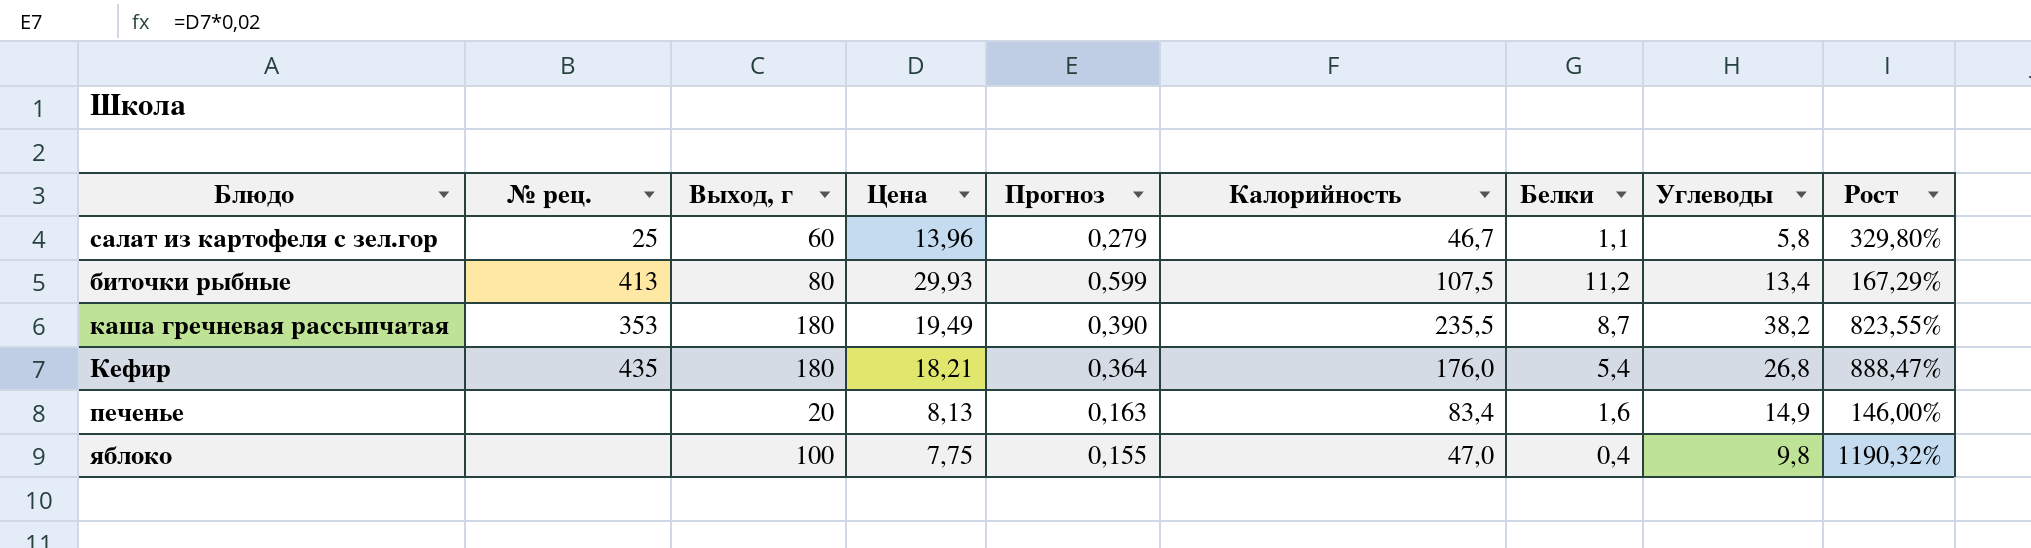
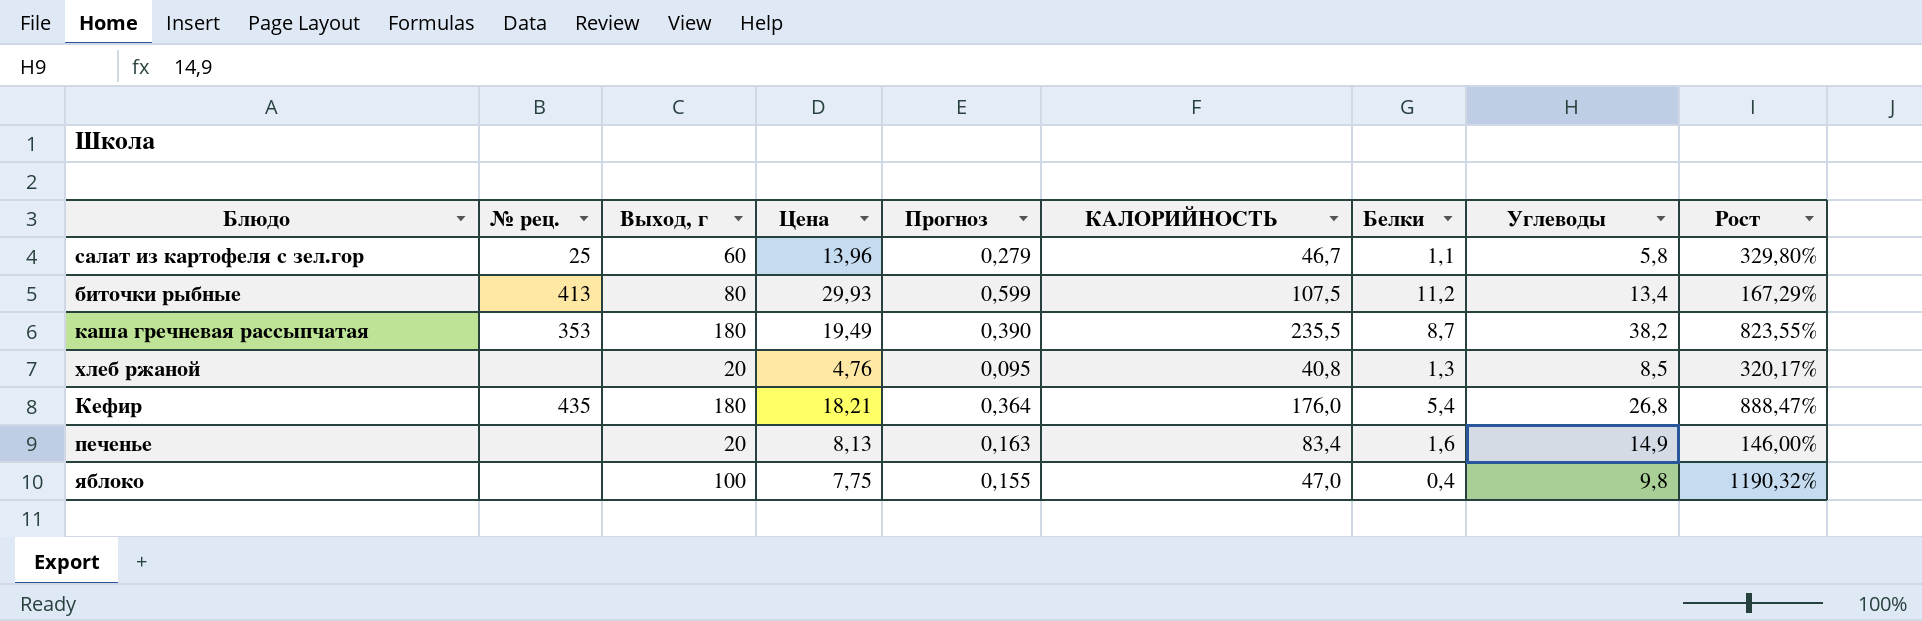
column name: Калорийность -> КАЛОРИЙНОСТЬ
row хлеб ржаной: none -> none | 20 | 4,76 | 0,095 | 40,8 | 1,3 | 8,5 | 320,17%

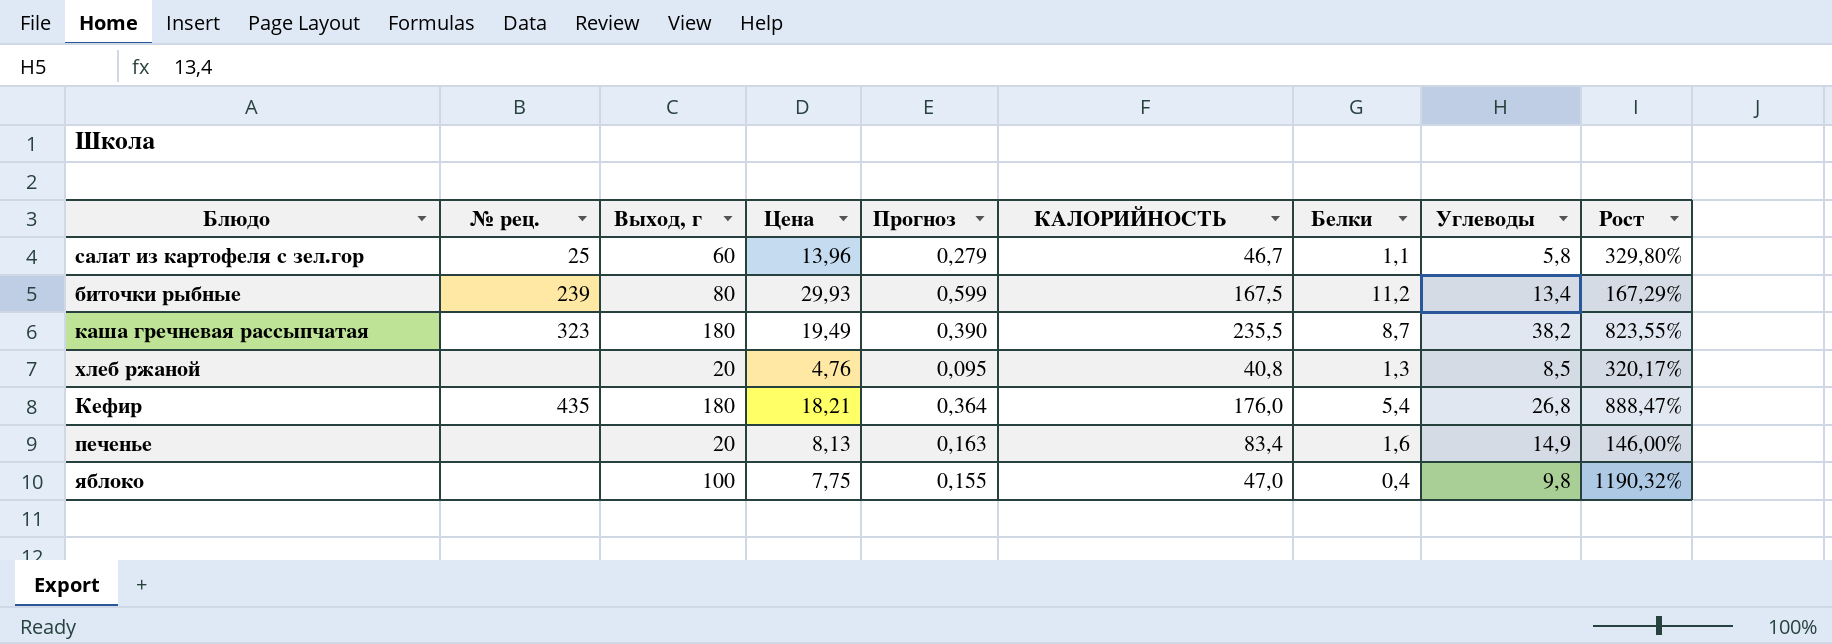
биточки рыбные | № рец.: 413 -> 239
биточки рыбные | КАЛОРИЙНОСТЬ: 107,5 -> 167,5
каша гречневая рассыпчатая | № рец.: 353 -> 323

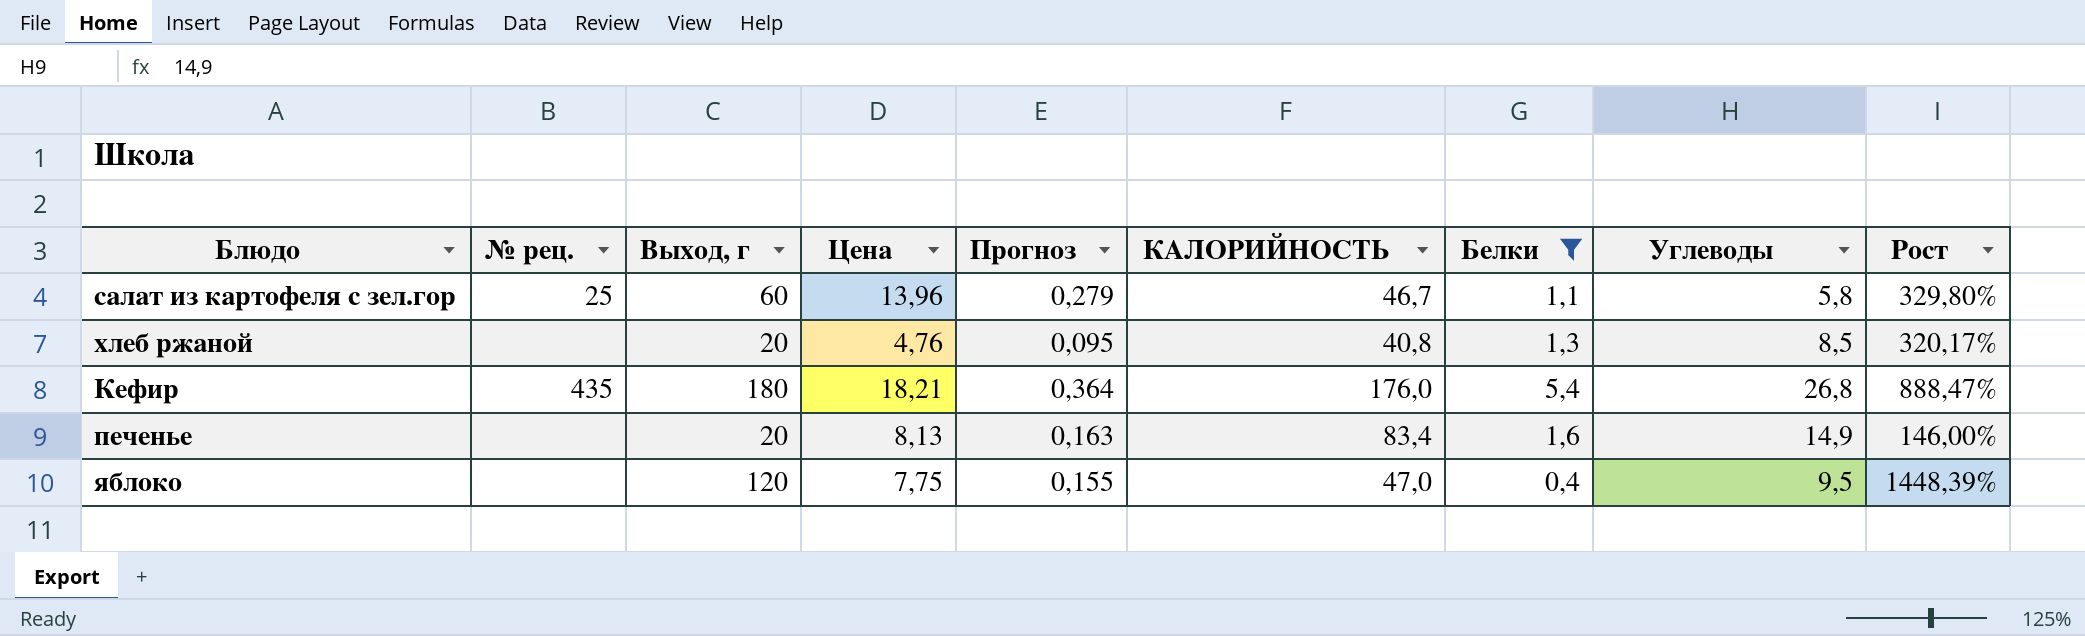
filter: none -> Белки <= 5,4
яблоко | Выход, г: 100 -> 120
яблоко | Углеводы: 9,8 -> 9,5
яблоко | Рост: 1190,32% -> 1448,39%

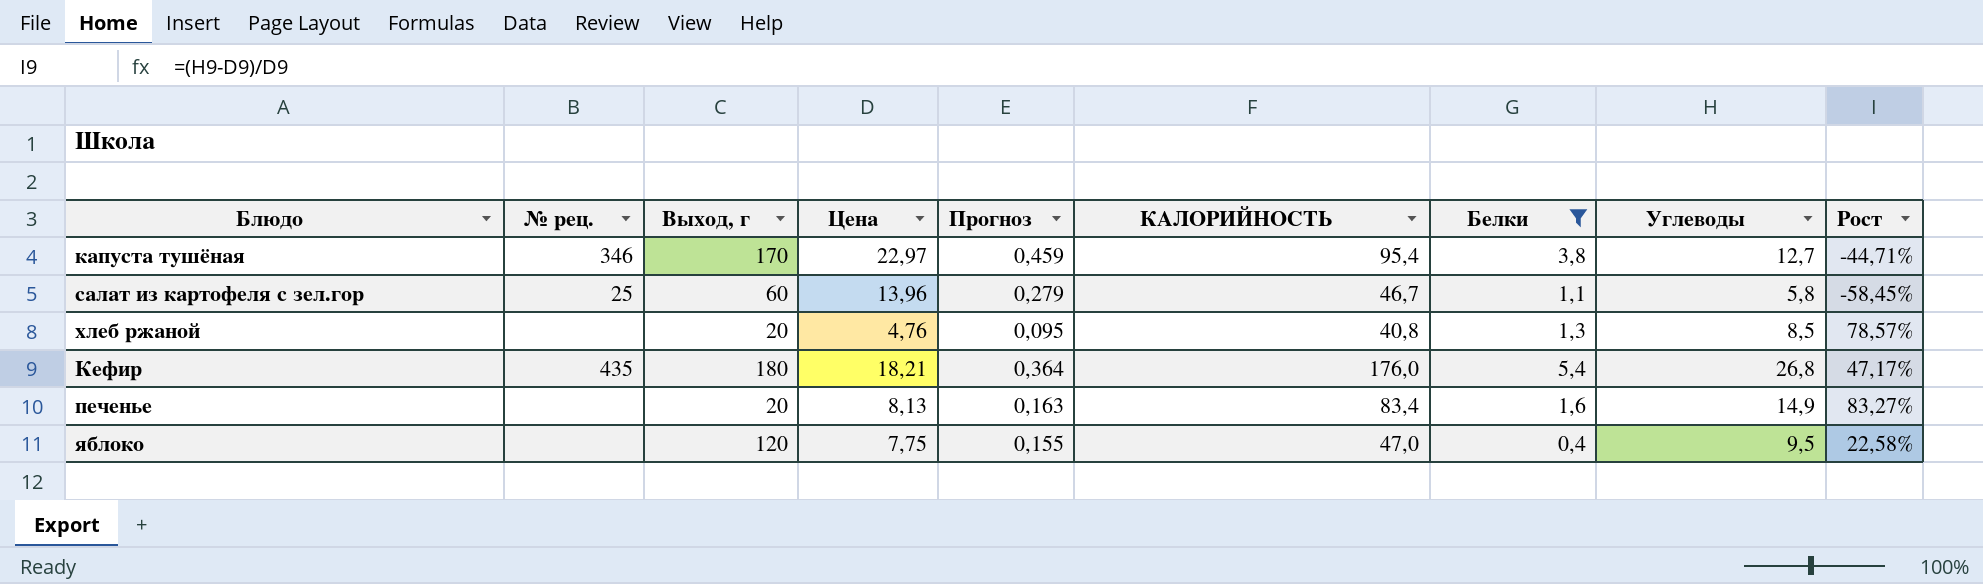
column Рост | formula: ([Выход, г] - [Цена]) / [Цена] -> ([Углеводы] - [Цена]) / [Цена]
row капуста тушёная: none -> 346 | 170 | 22,97 | 0,459 | 95,4 | 3,8 | 12,7 | -44,71%

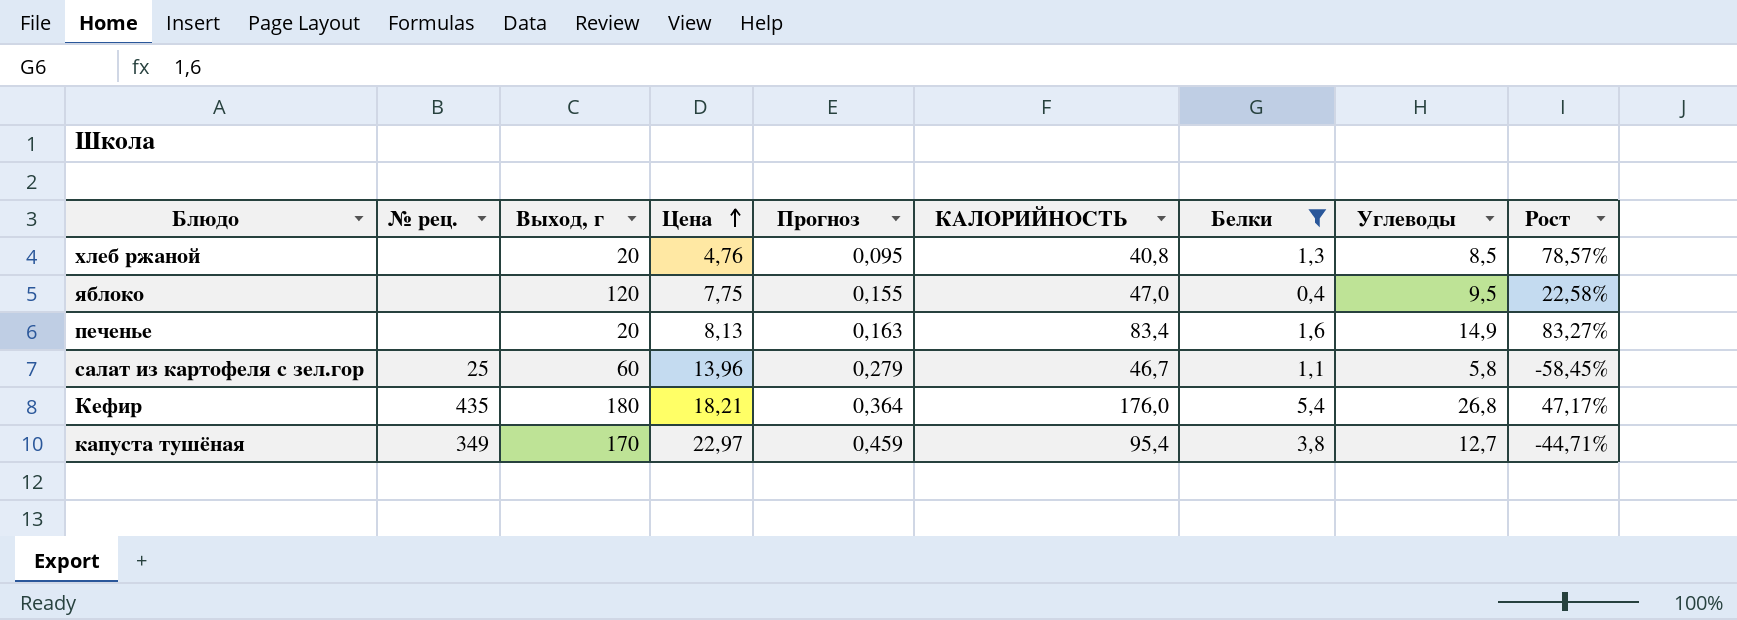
row order: none -> Цена ascending
капуста тушёная | № рец.: 346 -> 349

